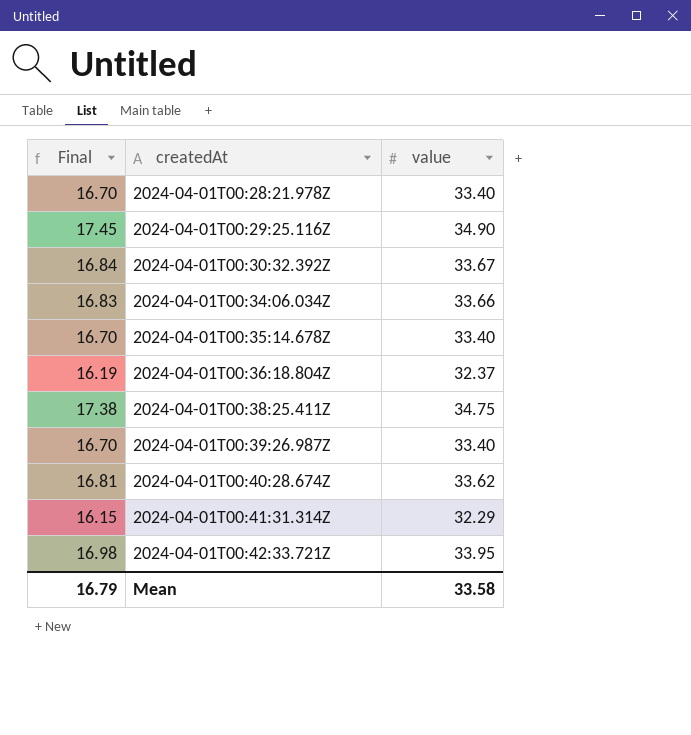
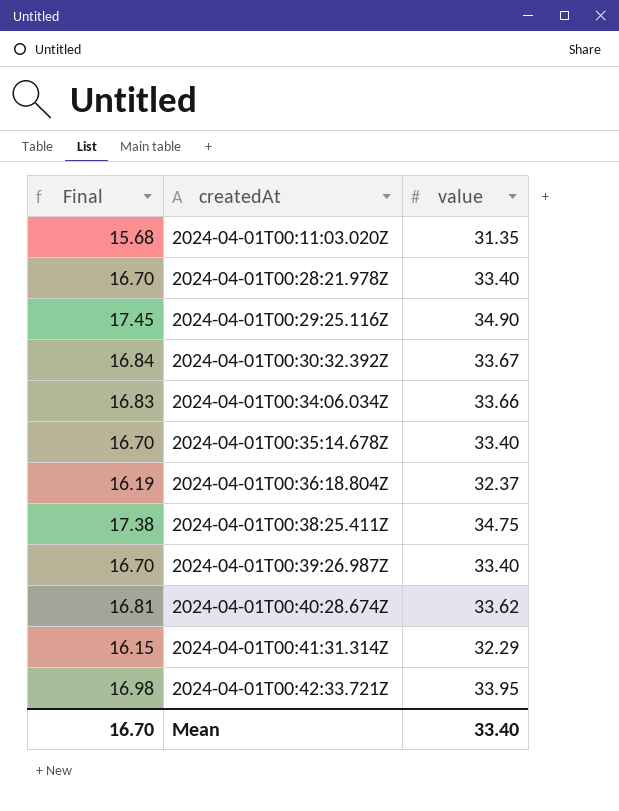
row 2024-04-01T00:11:03.020Z: none -> 15.68 | 31.35
Mean | Final: 16.79 -> 16.70
Mean | value: 33.58 -> 33.40

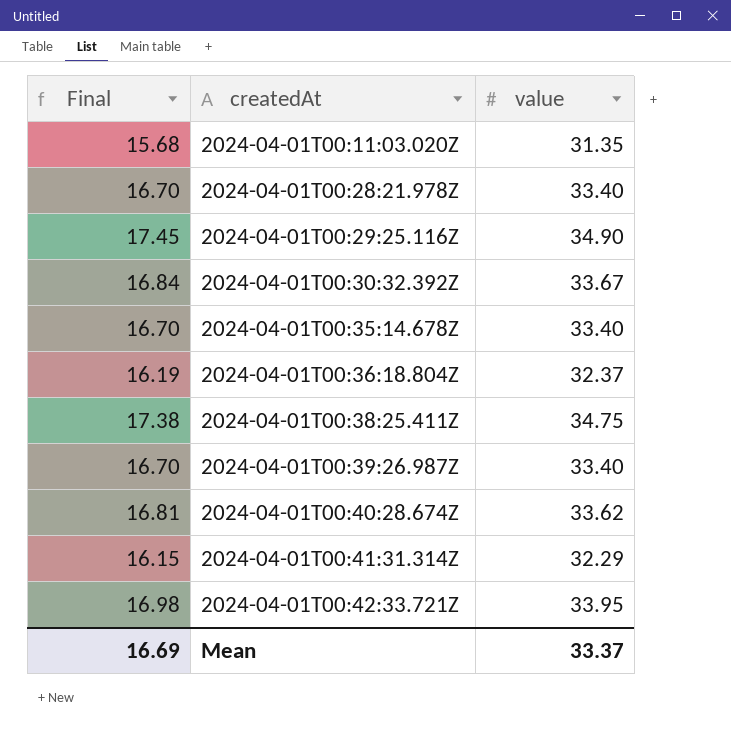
row 2024-04-01T00:34:06.034Z: 16.83 | 33.66 -> none
Mean | Final: 16.70 -> 16.69
Mean | value: 33.40 -> 33.37

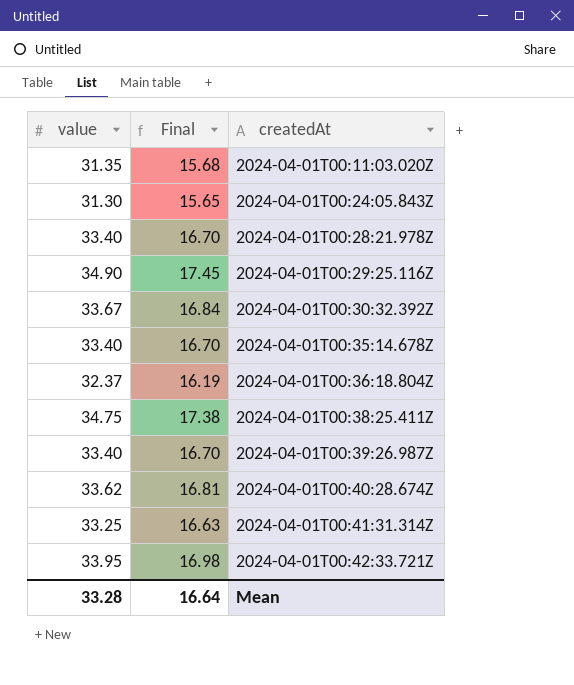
column value | position: 3 -> 1
row 2024-04-01T00:24:05.843Z: none -> 31.30 | 15.65
2024-04-01T00:41:31.314Z | value: 32.29 -> 33.25
2024-04-01T00:41:31.314Z | Final: 16.15 -> 16.63
Mean | value: 33.37 -> 33.28
Mean | Final: 16.69 -> 16.64

